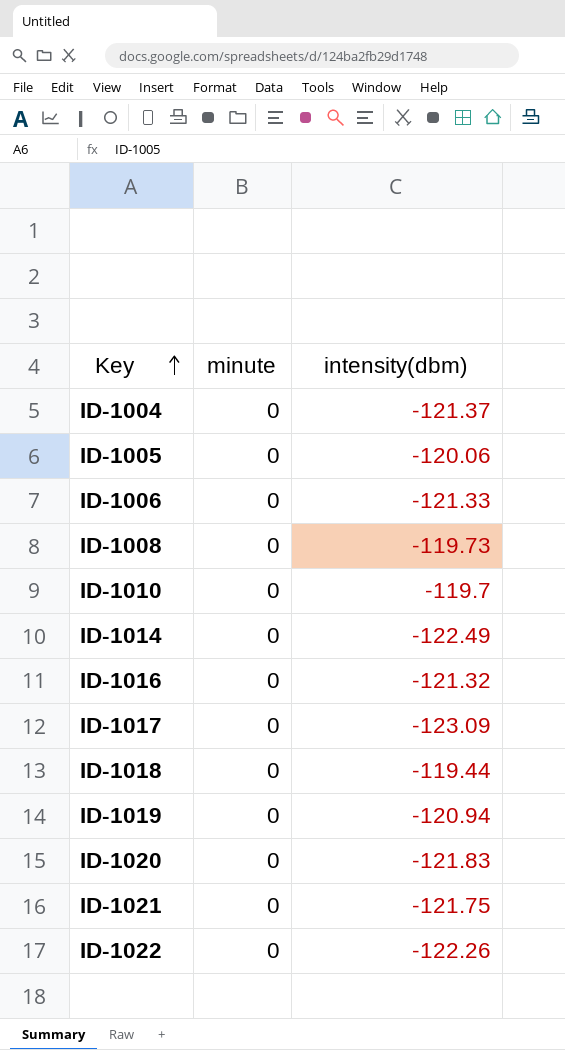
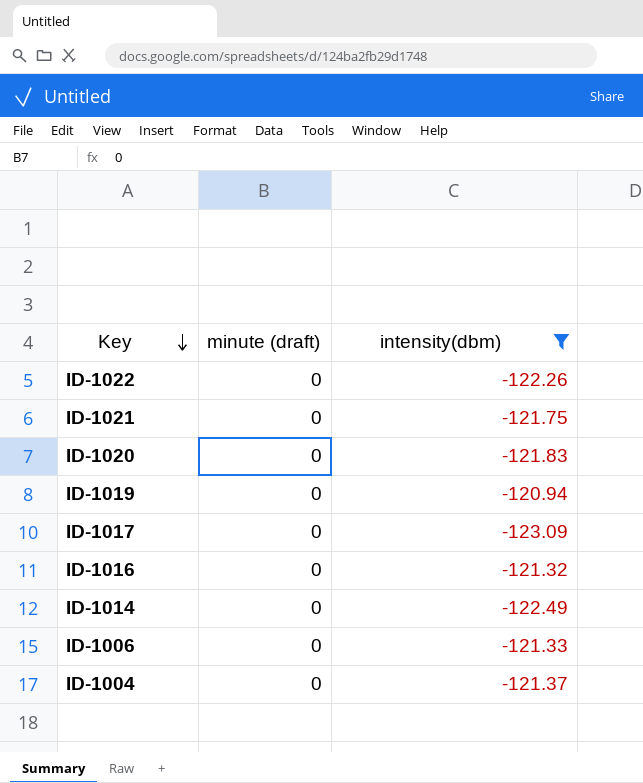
filter: none -> intensity(dbm) <= -120.94
row order: Key ascending -> Key descending
column name: minute -> minute (draft)

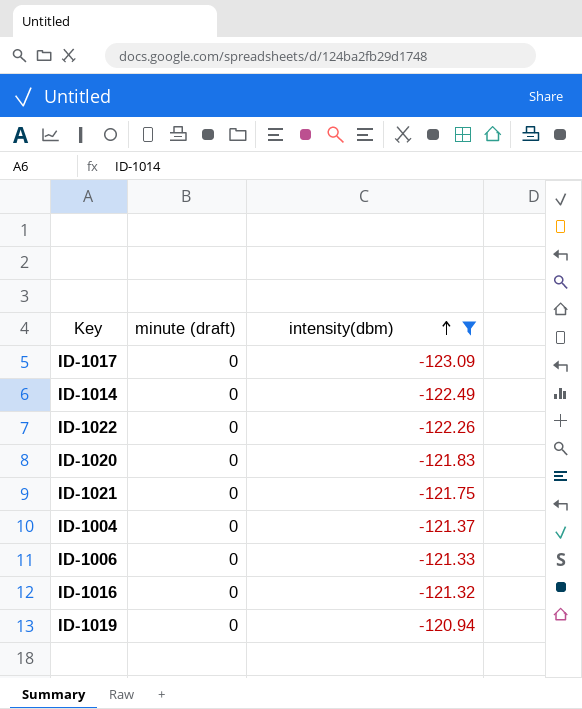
row order: Key descending -> intensity(dbm) ascending

